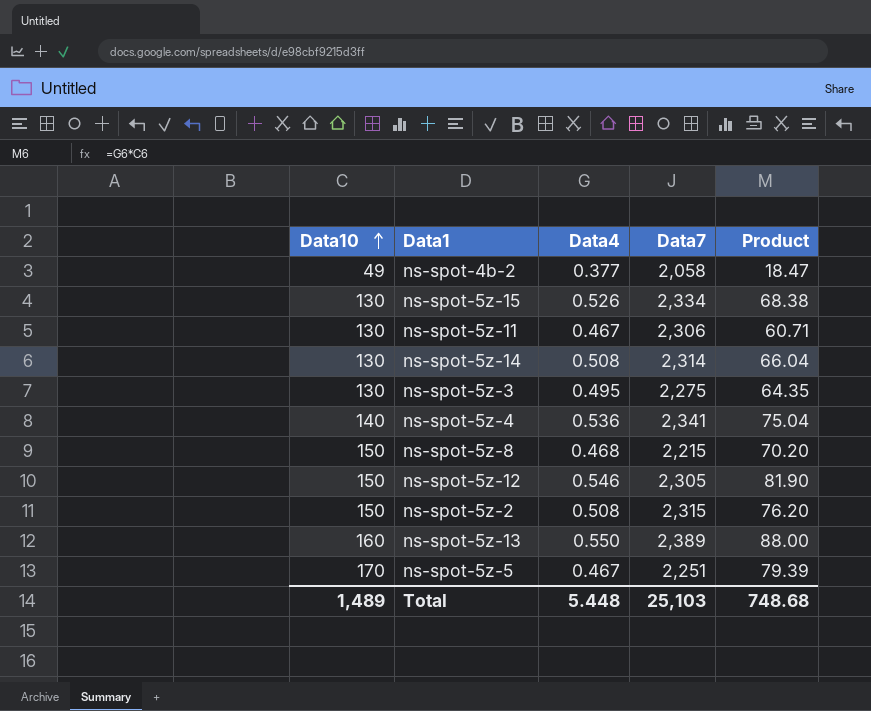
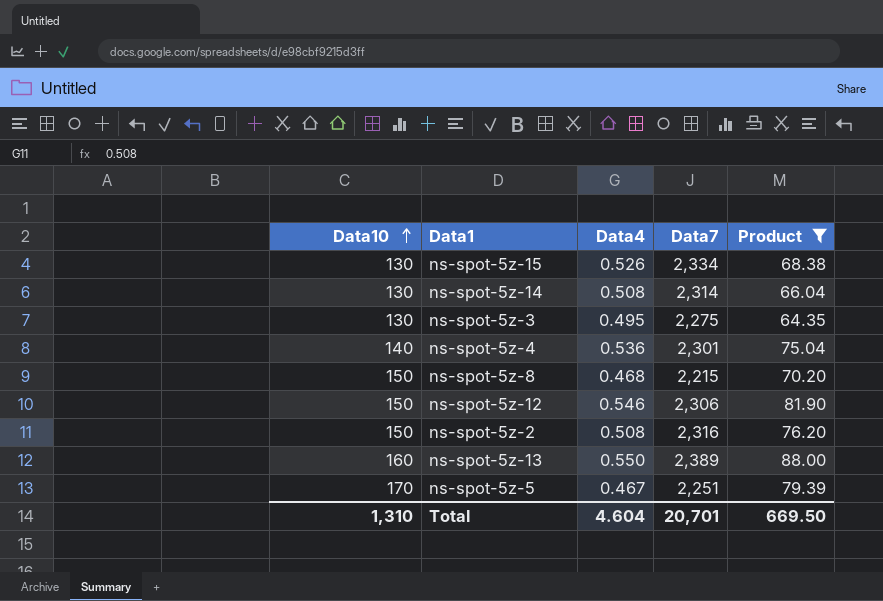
filter: none -> Product >= 64.35
ns-spot-5z-4 | Data7: 2,341 -> 2,301
ns-spot-5z-12 | Data7: 2,305 -> 2,306
ns-spot-5z-2 | Data7: 2,315 -> 2,316
Total | Data10: 1,489 -> 1,310
Total | Data4: 5.448 -> 4.604
Total | Data7: 25,103 -> 20,701
Total | Product: 748.68 -> 669.50

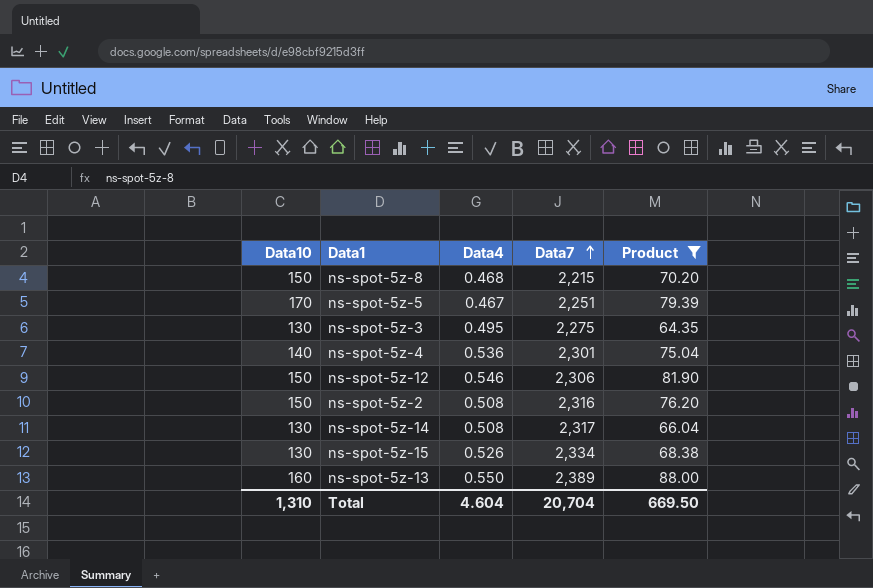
row order: Data10 ascending -> Data7 ascending
ns-spot-5z-14 | Data7: 2,314 -> 2,317
Total | Data7: 20,701 -> 20,704

